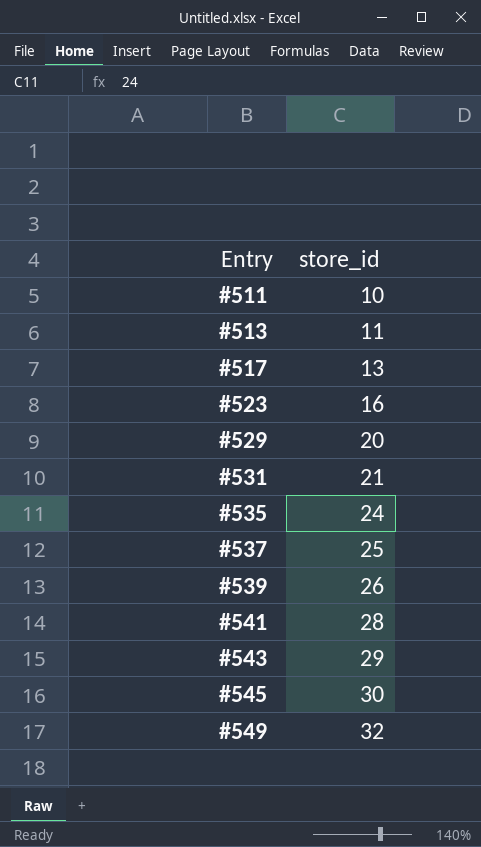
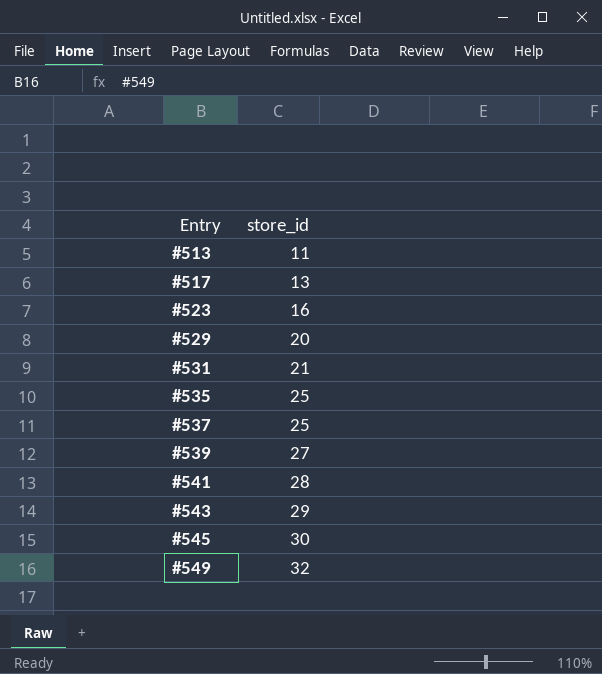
row #511: 10 -> none
#535 | store_id: 24 -> 25
#539 | store_id: 26 -> 27

